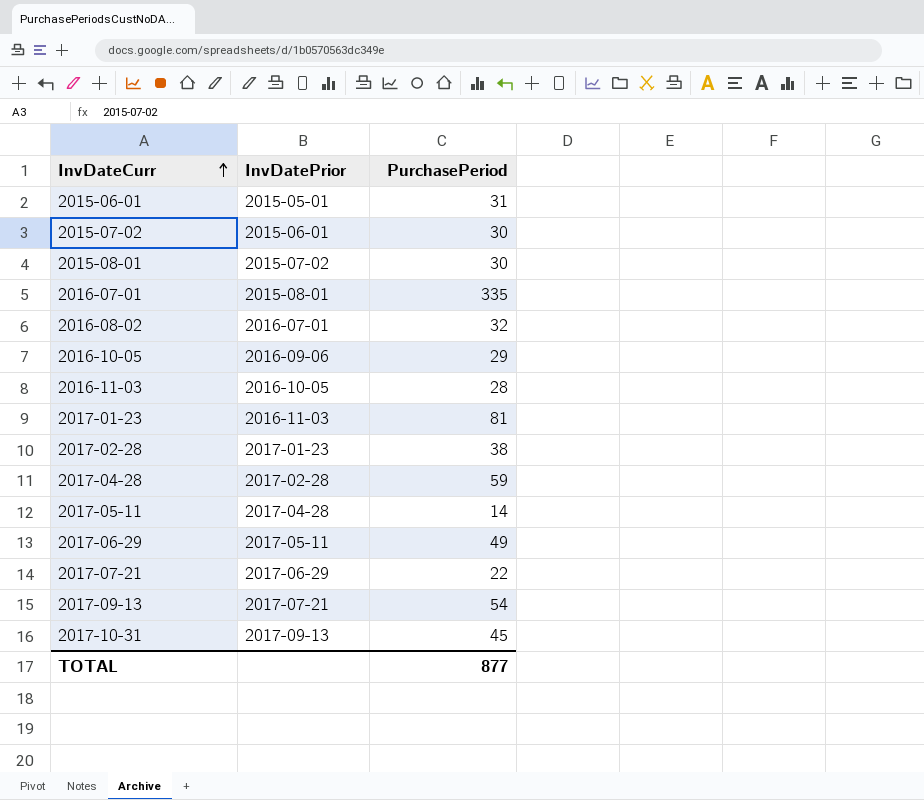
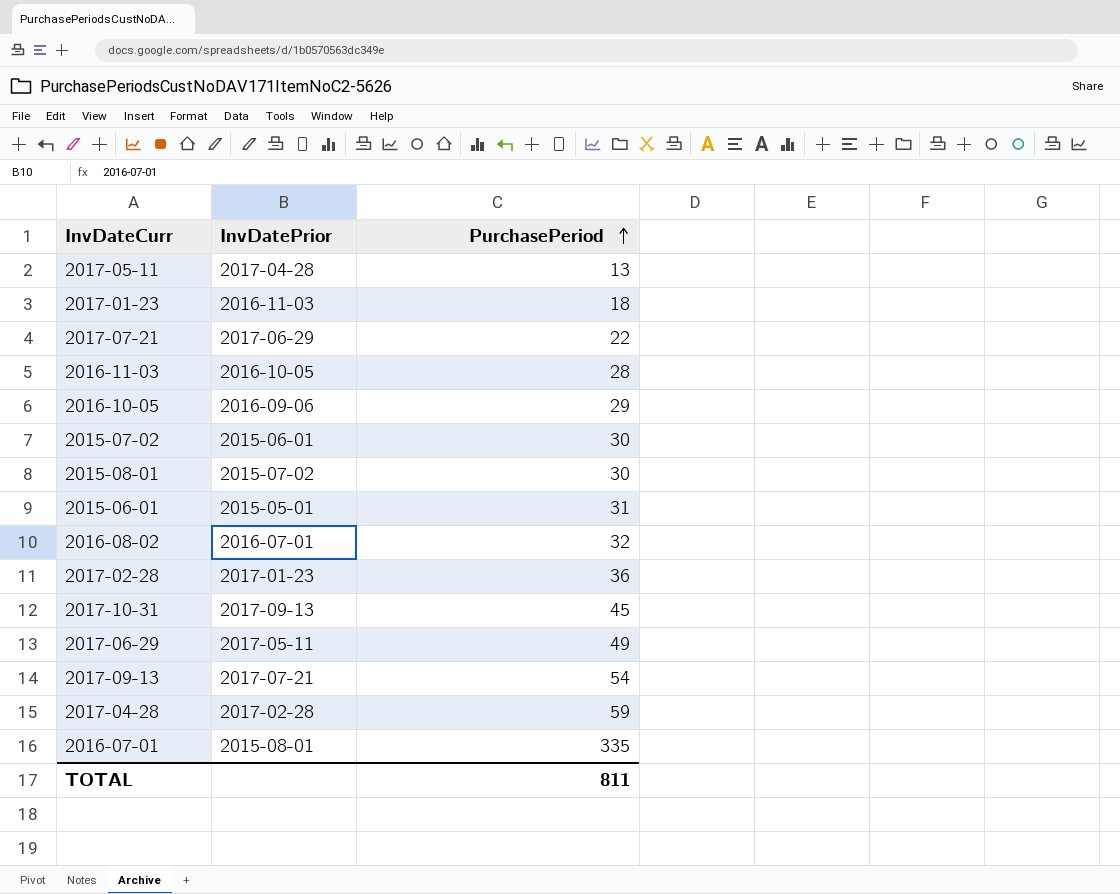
row order: InvDateCurr ascending -> PurchasePeriod ascending
2017-05-11 | PurchasePeriod: 14 -> 13
2017-01-23 | PurchasePeriod: 81 -> 18
2017-02-28 | PurchasePeriod: 38 -> 36
TOTAL | PurchasePeriod: 877 -> 811

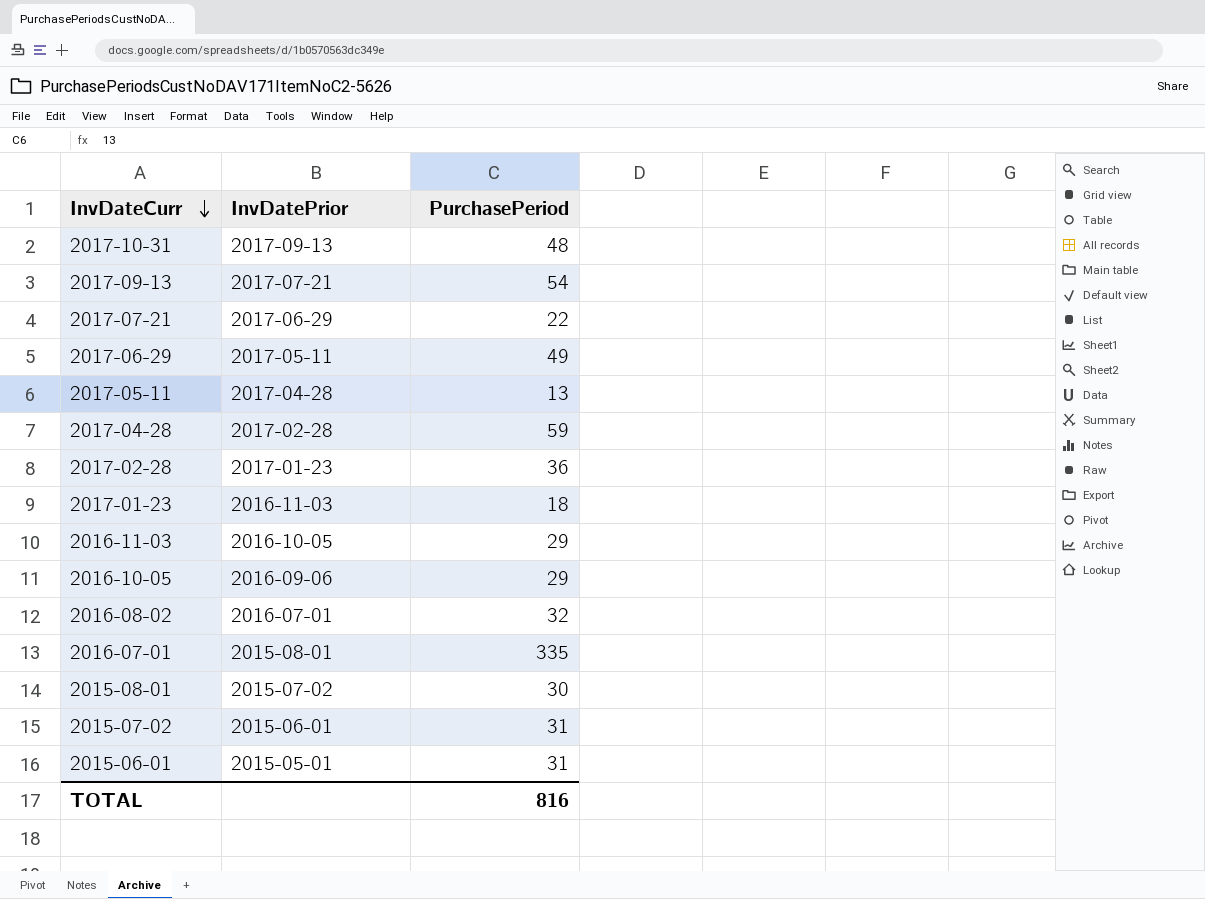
row order: PurchasePeriod ascending -> InvDateCurr descending
2017-10-31 | PurchasePeriod: 45 -> 48
2016-11-03 | PurchasePeriod: 28 -> 29
2015-07-02 | PurchasePeriod: 30 -> 31
TOTAL | PurchasePeriod: 811 -> 816

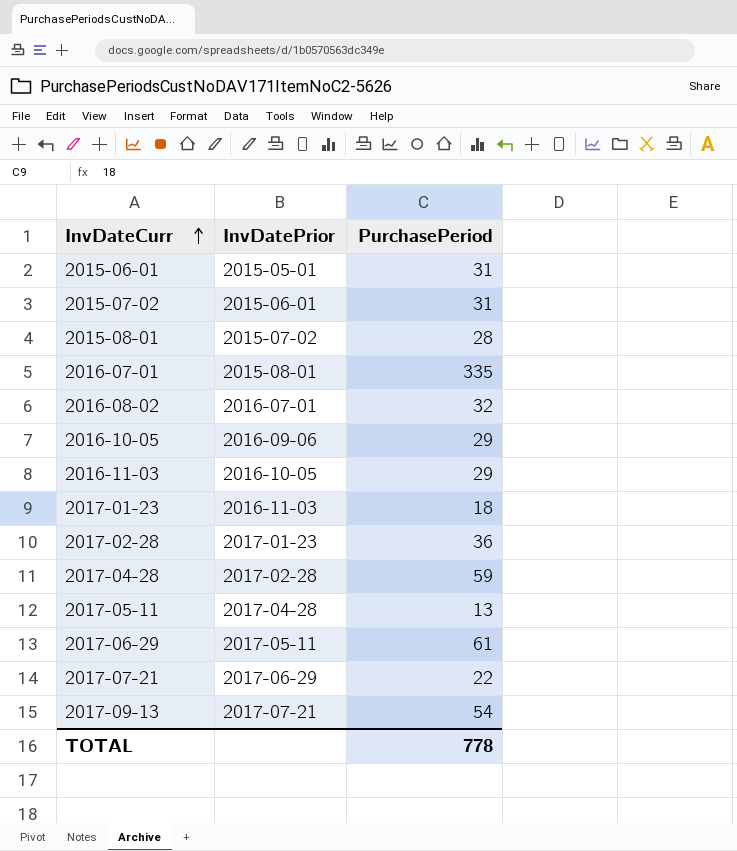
row order: InvDateCurr descending -> InvDateCurr ascending
row 2017-10-31: 2017-09-13 | 48 -> none
2015-08-01 | PurchasePeriod: 30 -> 28
2017-06-29 | PurchasePeriod: 49 -> 61
TOTAL | PurchasePeriod: 816 -> 778

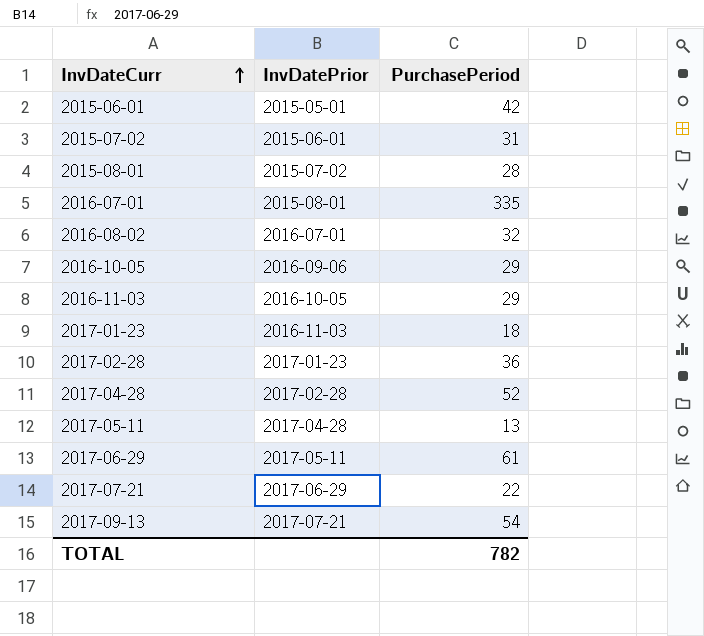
2015-06-01 | PurchasePeriod: 31 -> 42
2017-04-28 | PurchasePeriod: 59 -> 52
TOTAL | PurchasePeriod: 778 -> 782

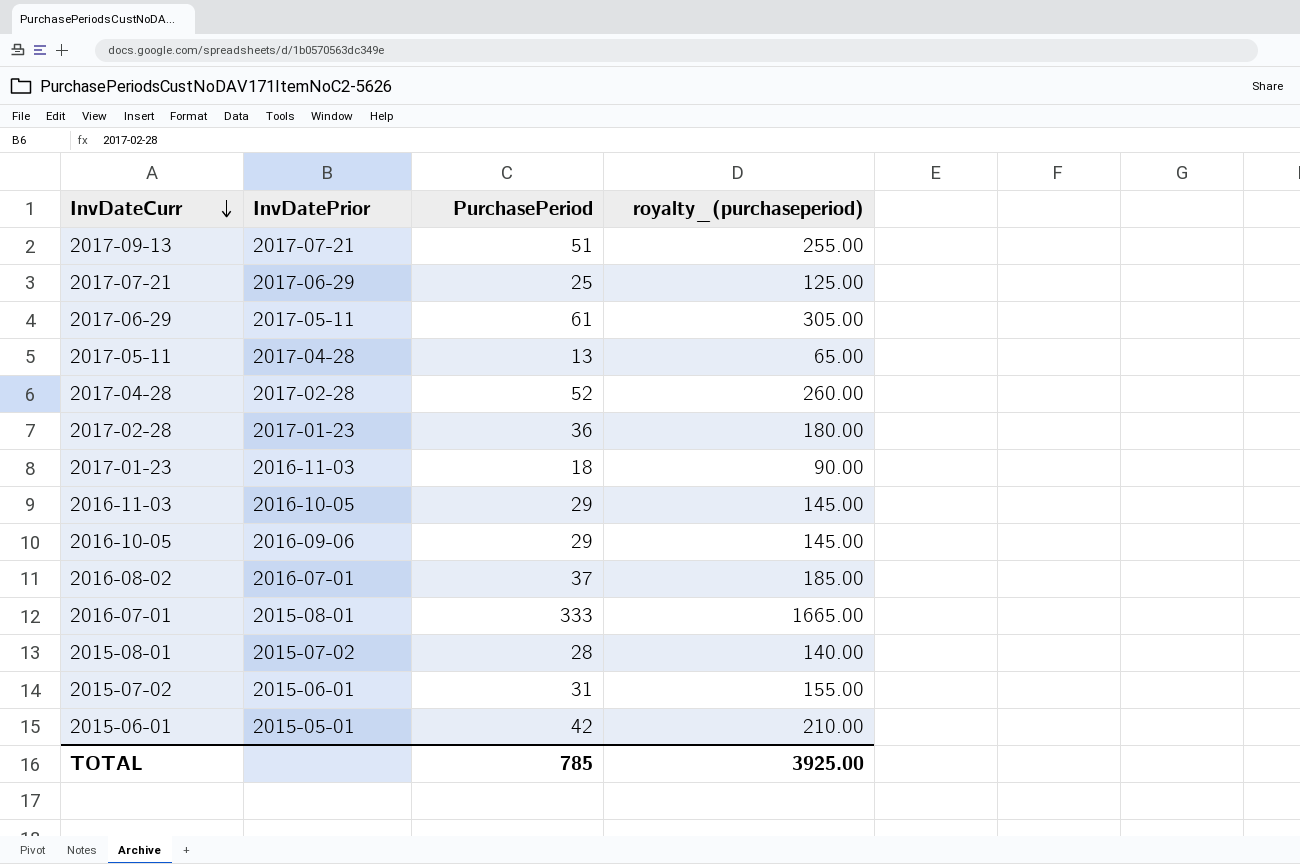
row order: InvDateCurr ascending -> InvDateCurr descending
column royalty_(purchaseperiod) | formula: none -> [PurchasePeriod] * 5
2017-09-13 | PurchasePeriod: 54 -> 51
2017-07-21 | PurchasePeriod: 22 -> 25
2016-08-02 | PurchasePeriod: 32 -> 37
2016-07-01 | PurchasePeriod: 335 -> 333
TOTAL | PurchasePeriod: 782 -> 785

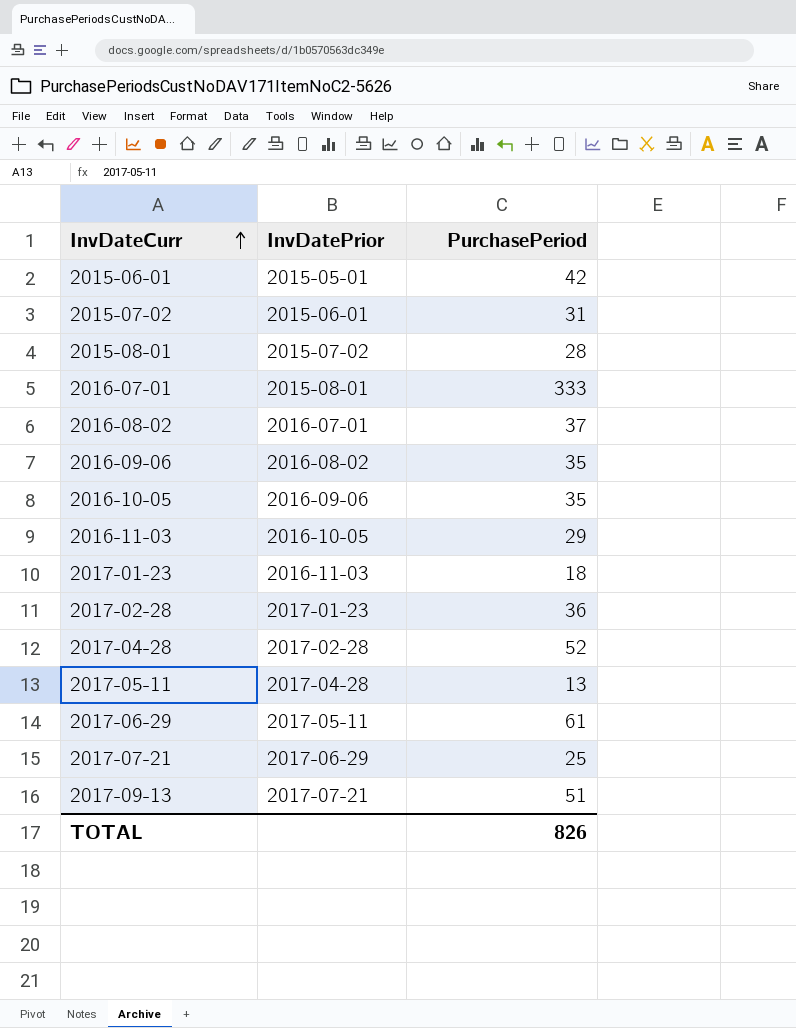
row order: InvDateCurr descending -> InvDateCurr ascending
column royalty_(purchaseperiod) | formula: [PurchasePeriod] * 5 -> none
row 2016-09-06: none -> 2016-08-02 | 35
2016-10-05 | PurchasePeriod: 29 -> 35
TOTAL | PurchasePeriod: 785 -> 826

